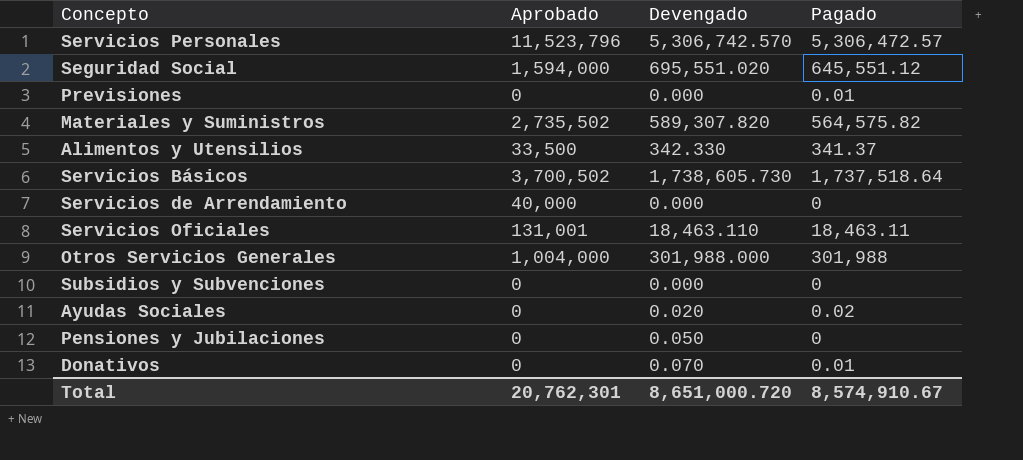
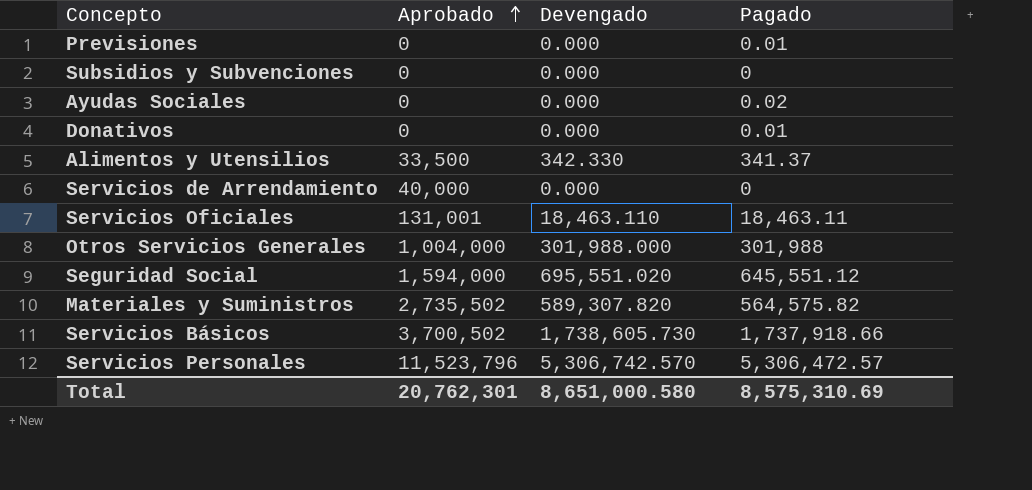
row order: none -> Aprobado ascending
row Pensiones y Jubilaciones: 0 | 0.050 | 0 -> none
Ayudas Sociales | Devengado: 0.020 -> 0.000
Donativos | Devengado: 0.070 -> 0.000
Servicios Básicos | Pagado: 1,737,518.64 -> 1,737,918.66
Total | Devengado: 8,651,000.720 -> 8,651,000.580
Total | Pagado: 8,574,910.67 -> 8,575,310.69

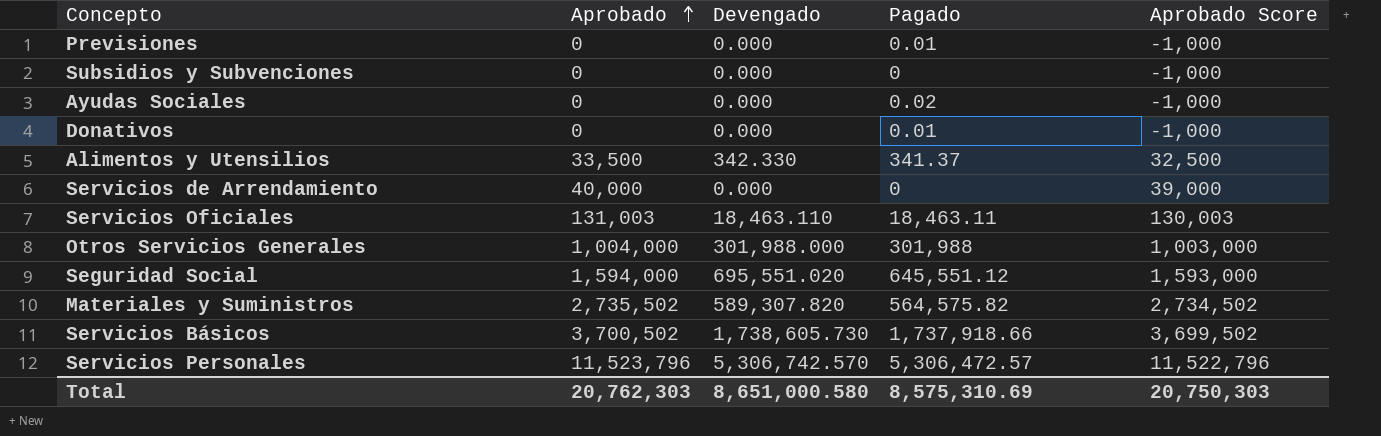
column Aprobado Score | formula: none -> [Aprobado] - 1000
Servicios Oficiales | Aprobado: 131,001 -> 131,003
Total | Aprobado: 20,762,301 -> 20,762,303

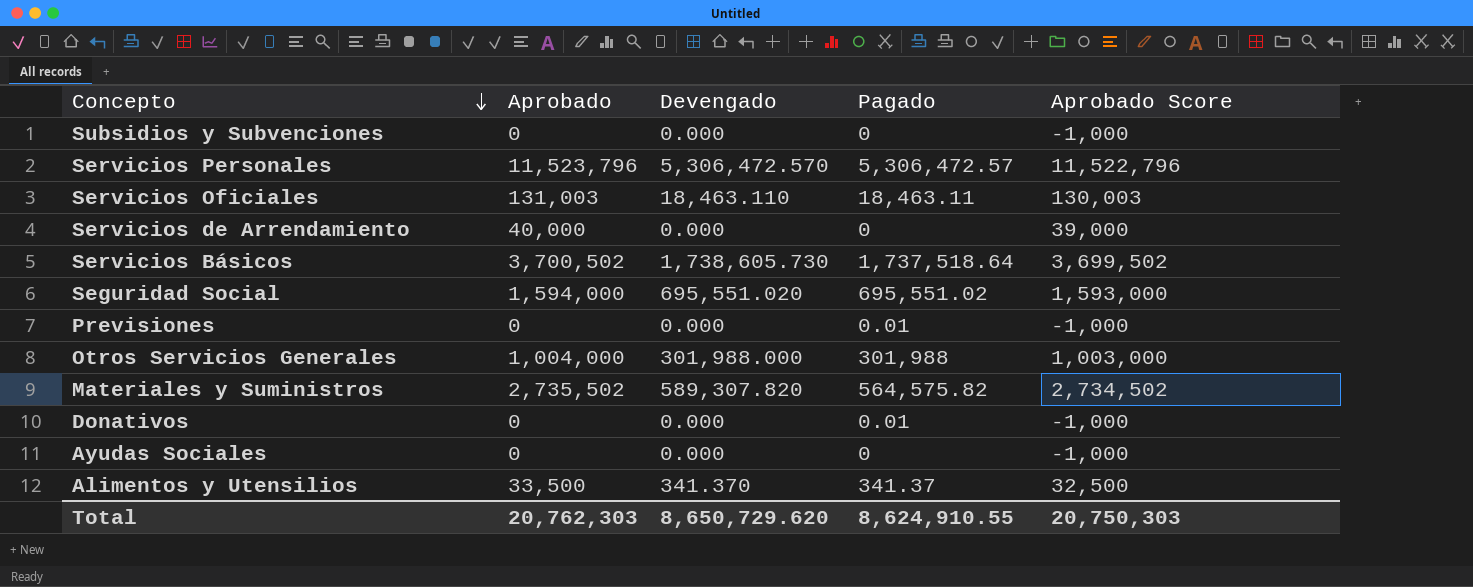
row order: Aprobado ascending -> Concepto descending
Servicios Personales | Devengado: 5,306,742.570 -> 5,306,472.570
Servicios Básicos | Pagado: 1,737,918.66 -> 1,737,518.64
Seguridad Social | Pagado: 645,551.12 -> 695,551.02
Ayudas Sociales | Pagado: 0.02 -> 0
Alimentos y Utensilios | Devengado: 342.330 -> 341.370
Total | Devengado: 8,651,000.580 -> 8,650,729.620
Total | Pagado: 8,575,310.69 -> 8,624,910.55

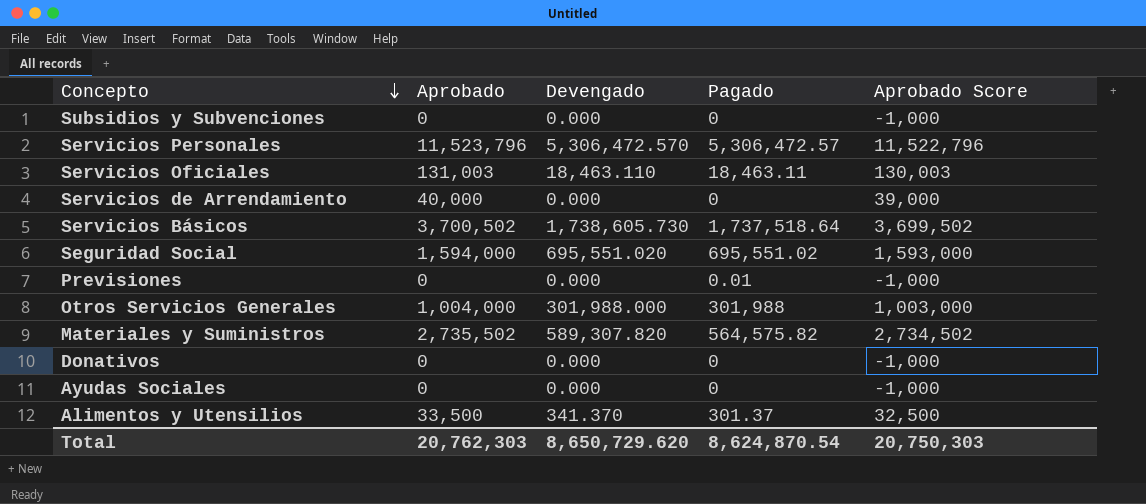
Donativos | Pagado: 0.01 -> 0
Alimentos y Utensilios | Pagado: 341.37 -> 301.37
Total | Pagado: 8,624,910.55 -> 8,624,870.54

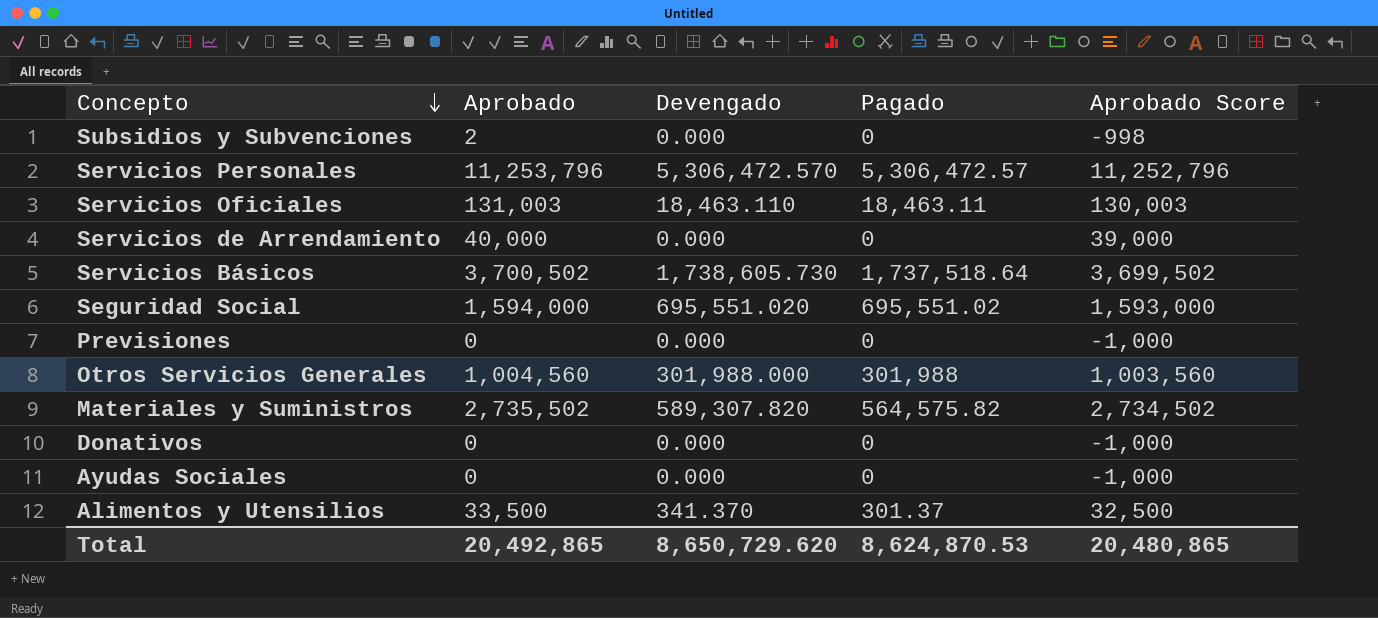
Subsidios y Subvenciones | Aprobado: 0 -> 2
Subsidios y Subvenciones | Aprobado Score: -1,000 -> -998
Servicios Personales | Aprobado: 11,523,796 -> 11,253,796
Servicios Personales | Aprobado Score: 11,522,796 -> 11,252,796
Previsiones | Pagado: 0.01 -> 0
Otros Servicios Generales | Aprobado: 1,004,000 -> 1,004,560
Otros Servicios Generales | Aprobado Score: 1,003,000 -> 1,003,560
Total | Aprobado: 20,762,303 -> 20,492,865
Total | Pagado: 8,624,870.54 -> 8,624,870.53
Total | Aprobado Score: 20,750,303 -> 20,480,865

